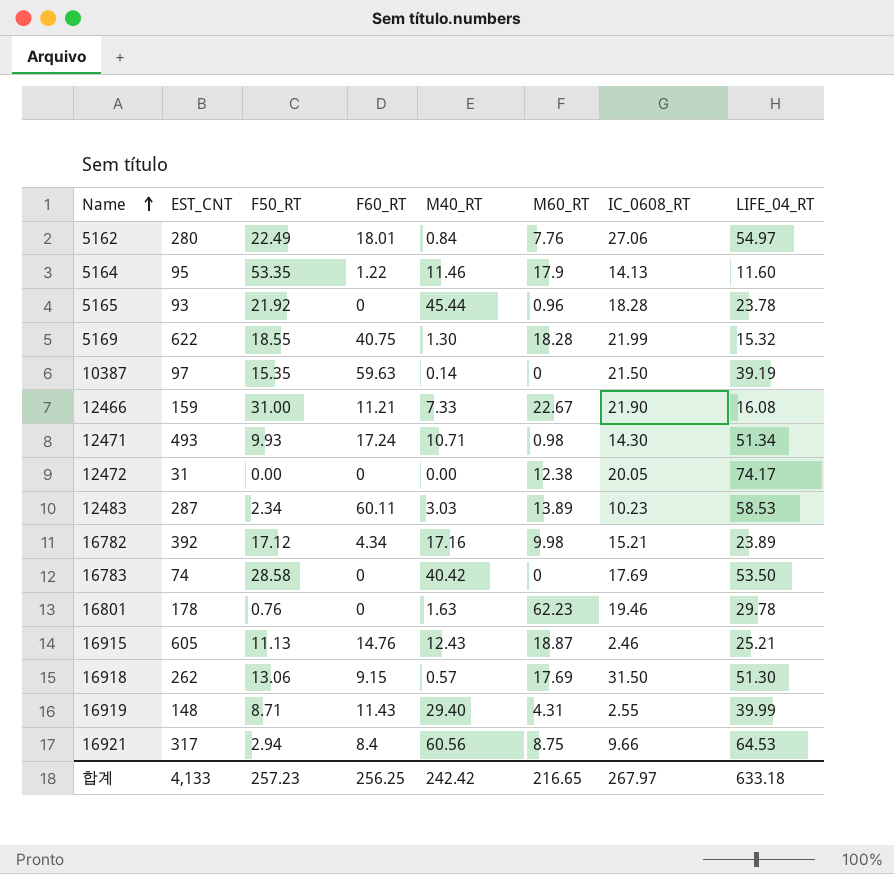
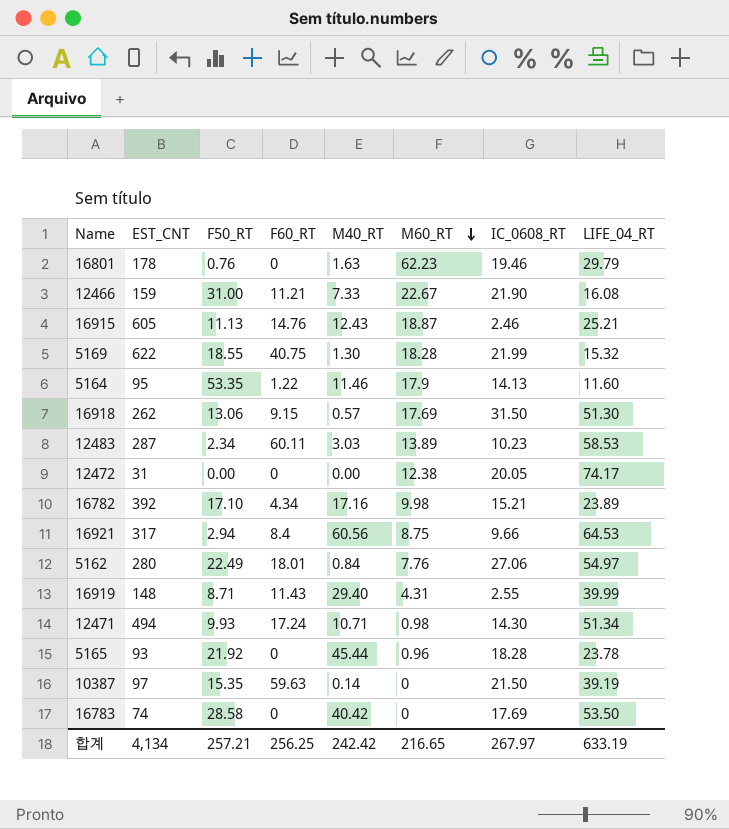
row order: Name ascending -> M60_RT descending
16801 | LIFE_04_RT: 29.78 -> 29.79
16782 | F50_RT: 17.12 -> 17.10
12471 | EST_CNT: 493 -> 494
합계 | EST_CNT: 4,133 -> 4,134
합계 | F50_RT: 257.23 -> 257.21
합계 | LIFE_04_RT: 633.18 -> 633.19

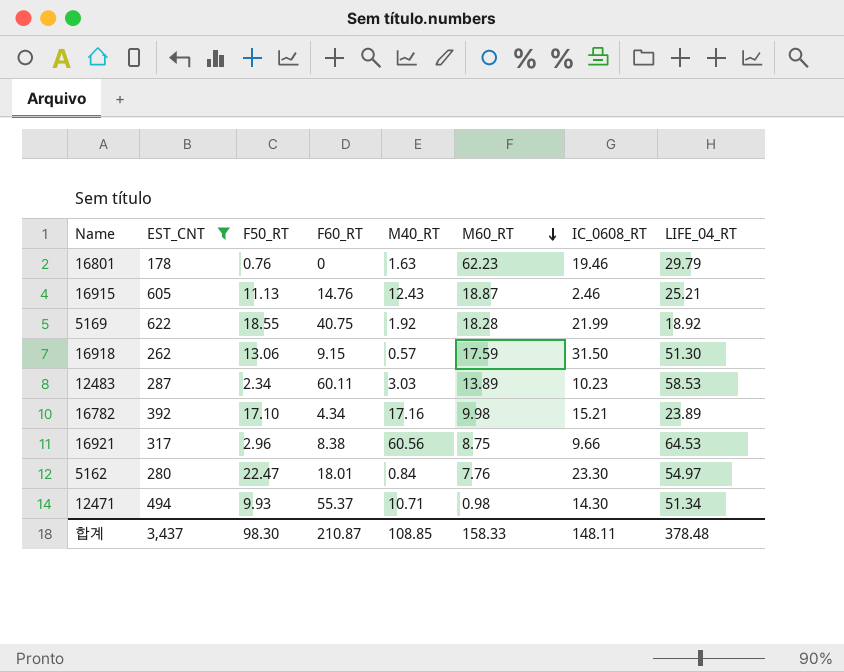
filter: none -> EST_CNT >= 178
5169 | M40_RT: 1.30 -> 1.92
5169 | LIFE_04_RT: 15.32 -> 18.92
16918 | M60_RT: 17.69 -> 17.59
16921 | F50_RT: 2.94 -> 2.96
16921 | F60_RT: 8.4 -> 8.38
5162 | F50_RT: 22.49 -> 22.47
5162 | IC_0608_RT: 27.06 -> 23.30
12471 | F60_RT: 17.24 -> 55.37
합계 | EST_CNT: 4,134 -> 3,437
합계 | F50_RT: 257.21 -> 98.30
합계 | F60_RT: 256.25 -> 210.87
합계 | M40_RT: 242.42 -> 108.85
합계 | M60_RT: 216.65 -> 158.33
합계 | IC_0608_RT: 267.97 -> 148.11
합계 | LIFE_04_RT: 633.19 -> 378.48

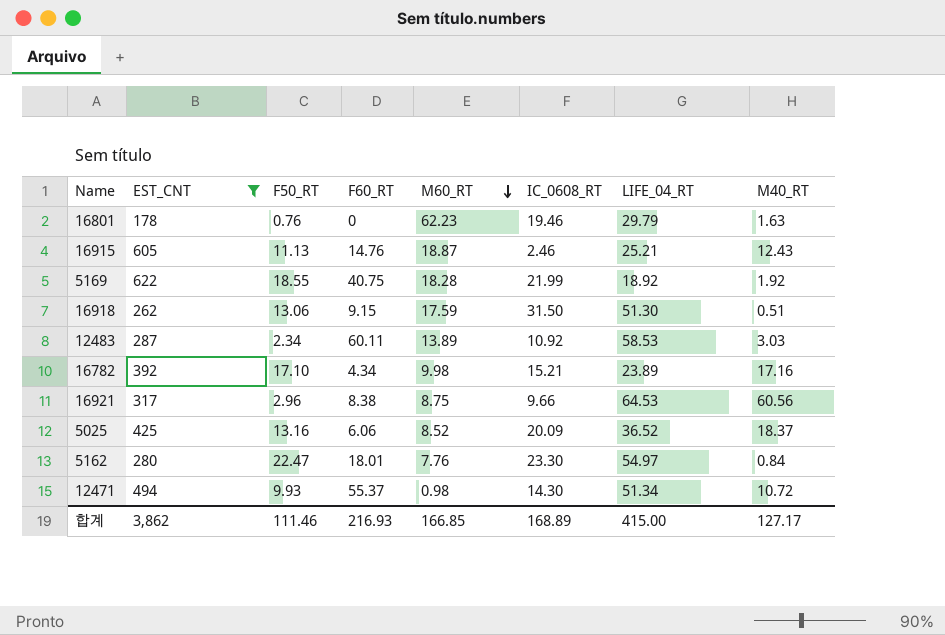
column M40_RT | position: 5 -> 8
16918 | M40_RT: 0.57 -> 0.51
12483 | IC_0608_RT: 10.23 -> 10.92
row 5025: none -> 425 | 13.16 | 6.06 | 8.52 | 20.09 | 36.52 | 18.37
12471 | M40_RT: 10.71 -> 10.72
합계 | EST_CNT: 3,437 -> 3,862
합계 | F50_RT: 98.30 -> 111.46
합계 | F60_RT: 210.87 -> 216.93
합계 | M60_RT: 158.33 -> 166.85
합계 | IC_0608_RT: 148.11 -> 168.89
합계 | LIFE_04_RT: 378.48 -> 415.00
합계 | M40_RT: 108.85 -> 127.17

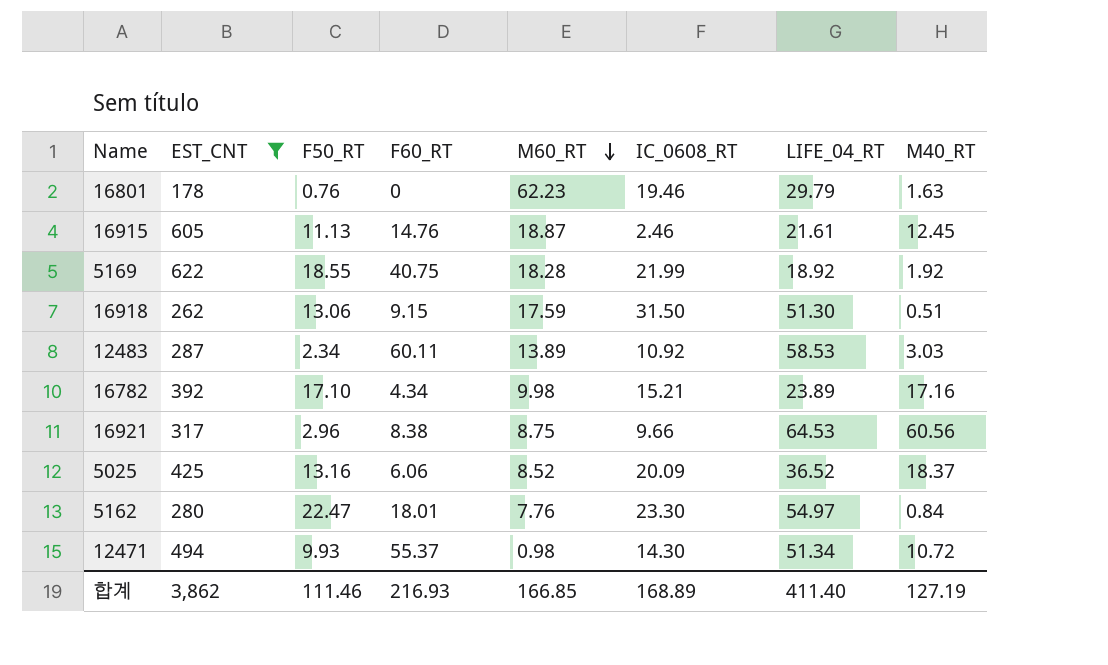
16915 | LIFE_04_RT: 25.21 -> 21.61
16915 | M40_RT: 12.43 -> 12.45
합계 | LIFE_04_RT: 415.00 -> 411.40
합계 | M40_RT: 127.17 -> 127.19

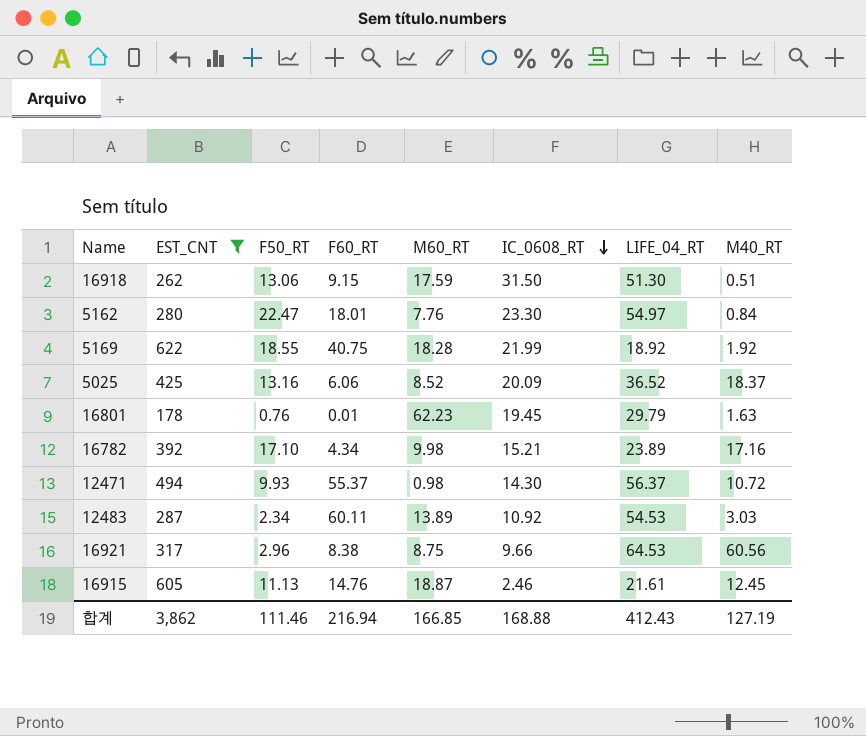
row order: M60_RT descending -> IC_0608_RT descending
16801 | F60_RT: 0 -> 0.01
16801 | IC_0608_RT: 19.46 -> 19.45
12471 | LIFE_04_RT: 51.34 -> 56.37
12483 | LIFE_04_RT: 58.53 -> 54.53
합계 | F60_RT: 216.93 -> 216.94
합계 | IC_0608_RT: 168.89 -> 168.88
합계 | LIFE_04_RT: 411.40 -> 412.43

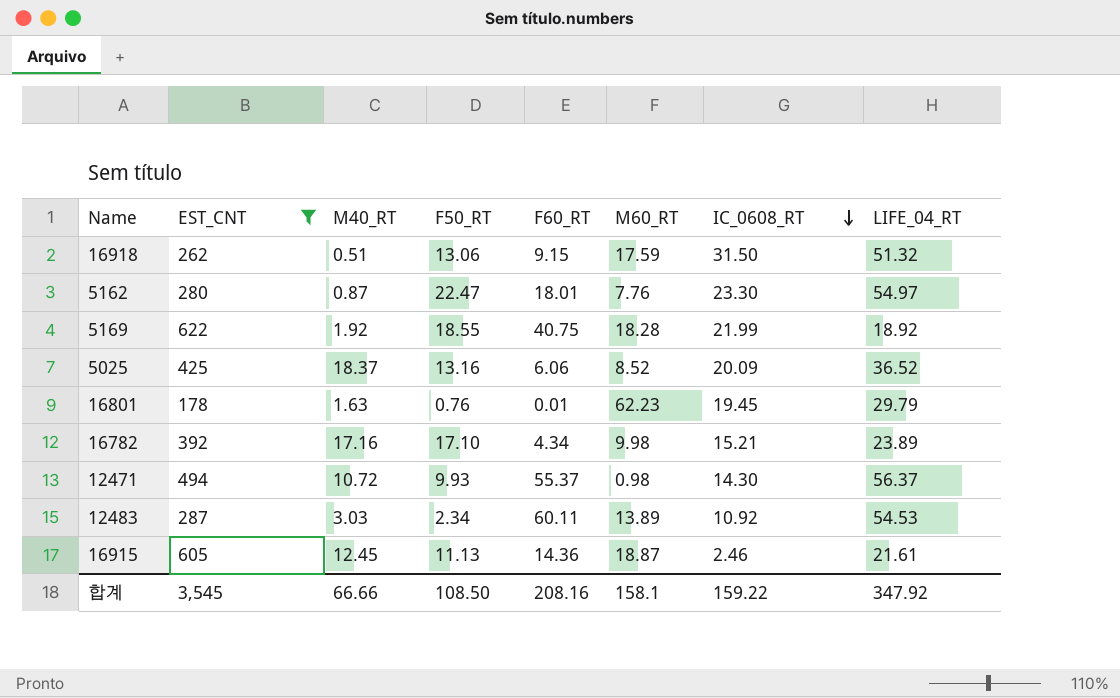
column M40_RT | position: 8 -> 3
row 16921: 317 | 2.96 | 8.38 | 8.75 | 9.66 | 64.53 | 60.56 -> none
16918 | LIFE_04_RT: 51.30 -> 51.32
5162 | M40_RT: 0.84 -> 0.87
16915 | F60_RT: 14.76 -> 14.36
합계 | EST_CNT: 3,862 -> 3,545
합계 | M40_RT: 127.19 -> 66.66
합계 | F50_RT: 111.46 -> 108.50
합계 | F60_RT: 216.94 -> 208.16
합계 | M60_RT: 166.85 -> 158.1
합계 | IC_0608_RT: 168.88 -> 159.22
합계 | LIFE_04_RT: 412.43 -> 347.92

